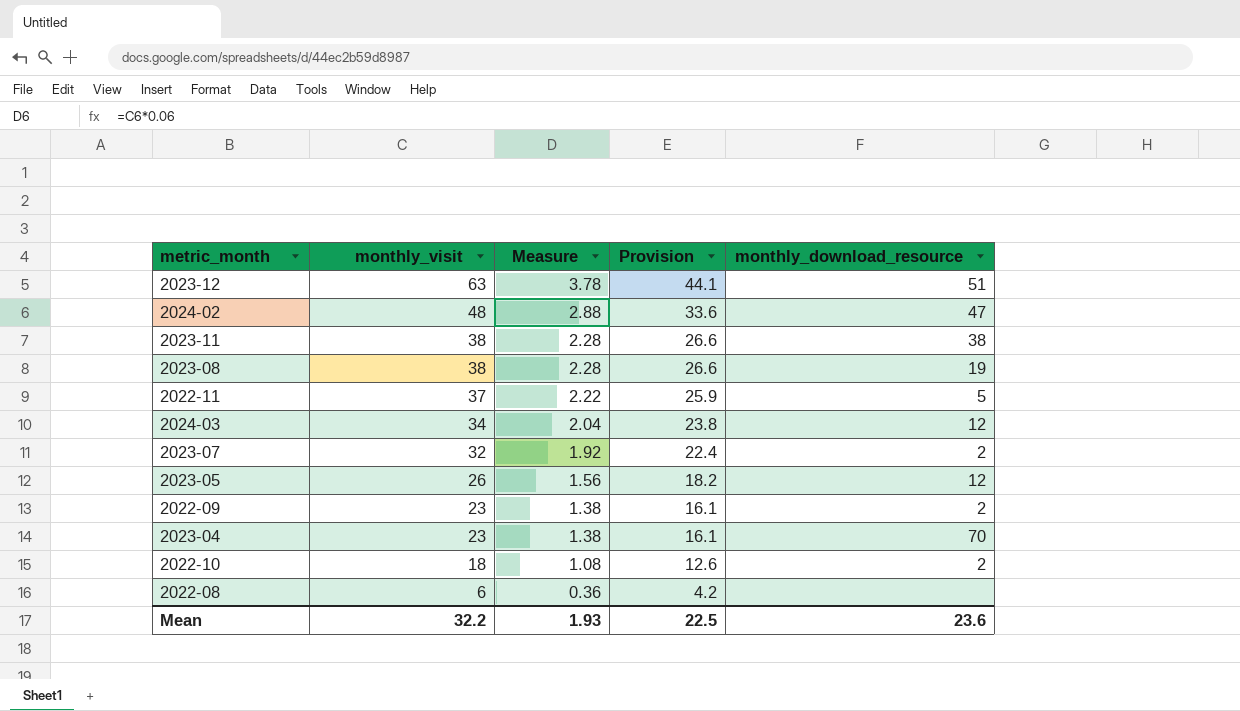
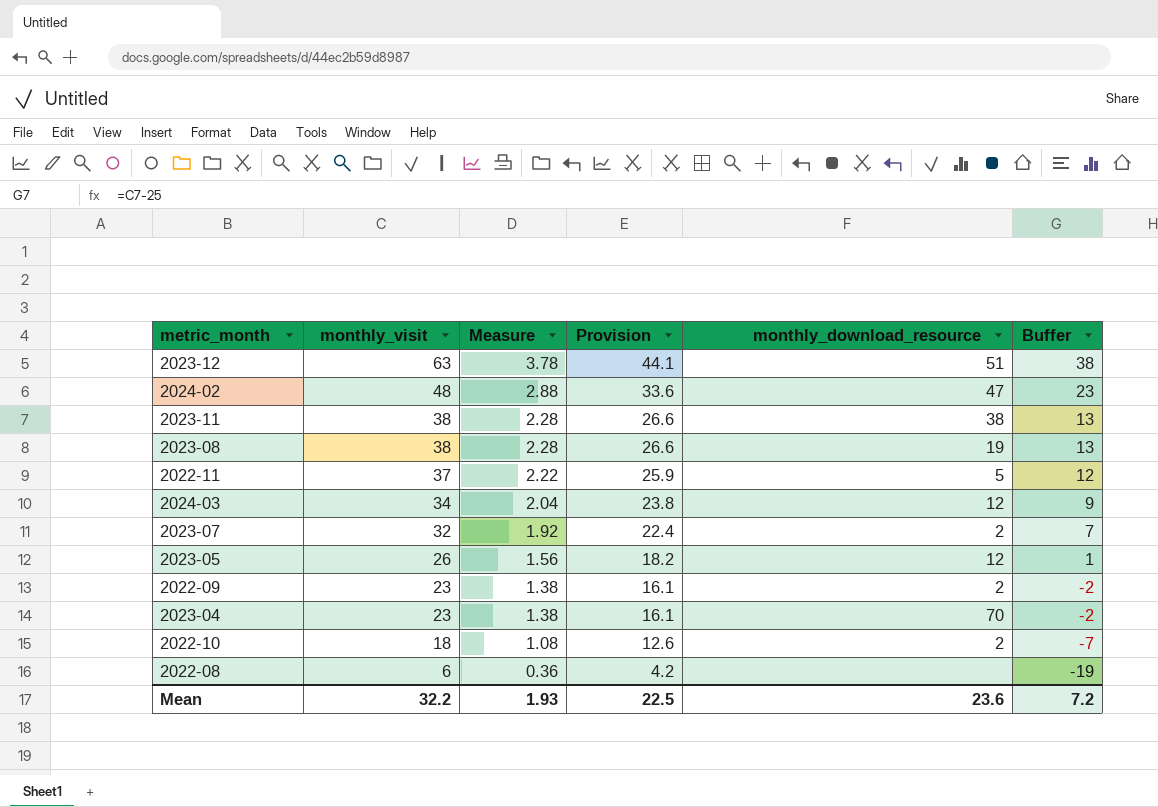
column Buffer | formula: none -> [monthly_visit] - 25

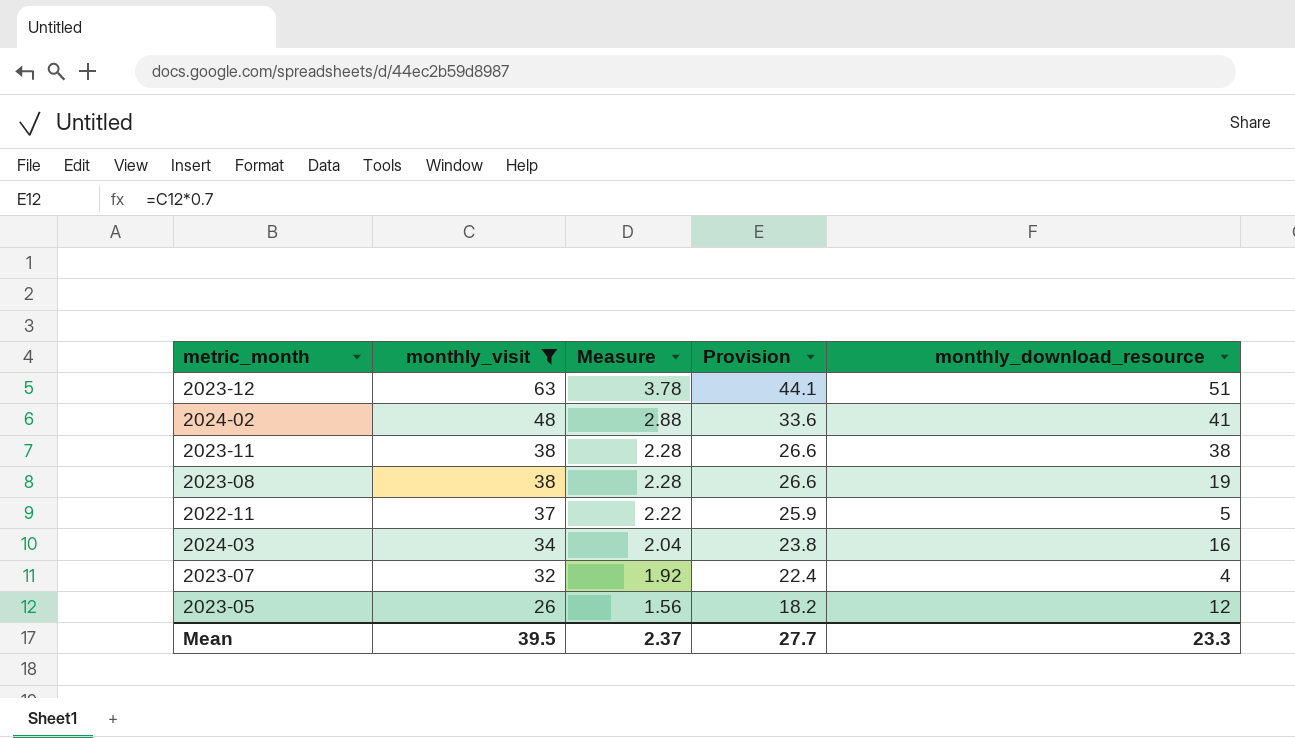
filter: none -> monthly_visit >= 26
column Buffer | formula: [monthly_visit] - 25 -> none
2024-02 | monthly_download_resource: 47 -> 41
2024-03 | monthly_download_resource: 12 -> 16
2023-07 | monthly_download_resource: 2 -> 4
Mean | monthly_visit: 32.2 -> 39.5
Mean | Measure: 1.93 -> 2.37
Mean | Provision: 22.5 -> 27.7
Mean | monthly_download_resource: 23.6 -> 23.3

